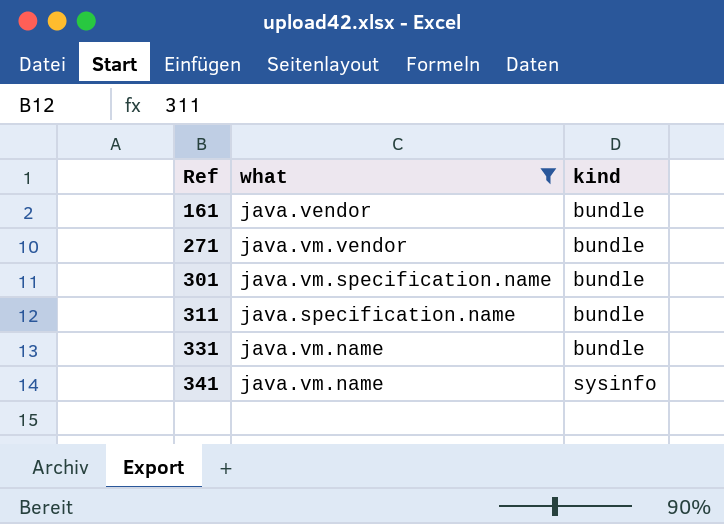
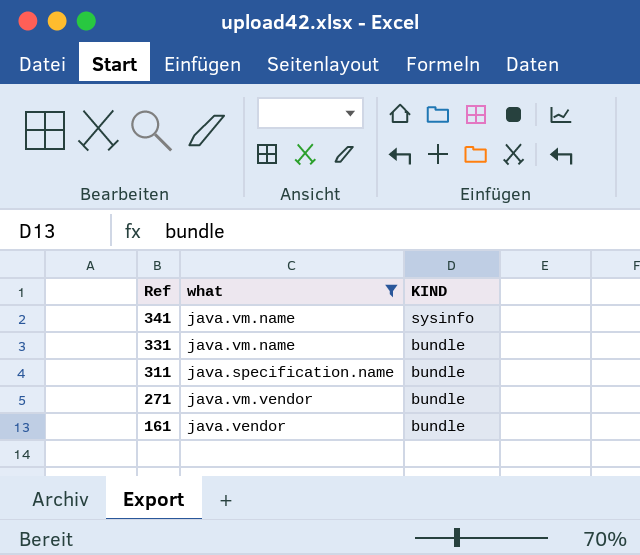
row order: Ref ascending -> Ref descending
column name: kind -> KIND
row 301: java.vm.specification.name | bundle -> none

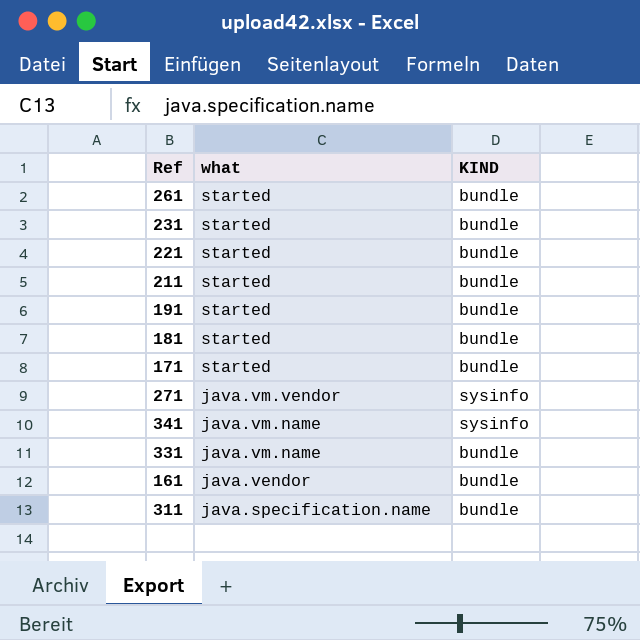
filter: what != started -> none
row order: Ref descending -> what descending
271 | KIND: bundle -> sysinfo

